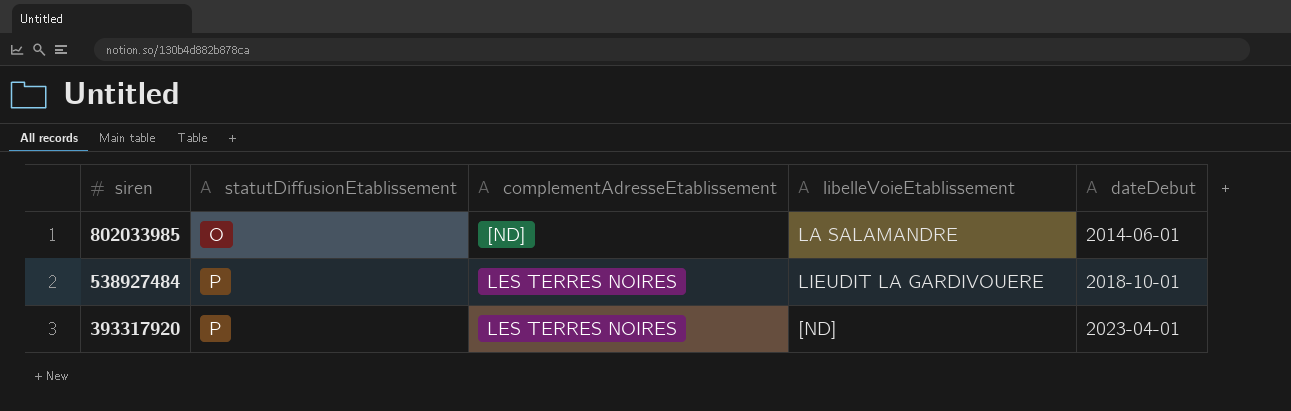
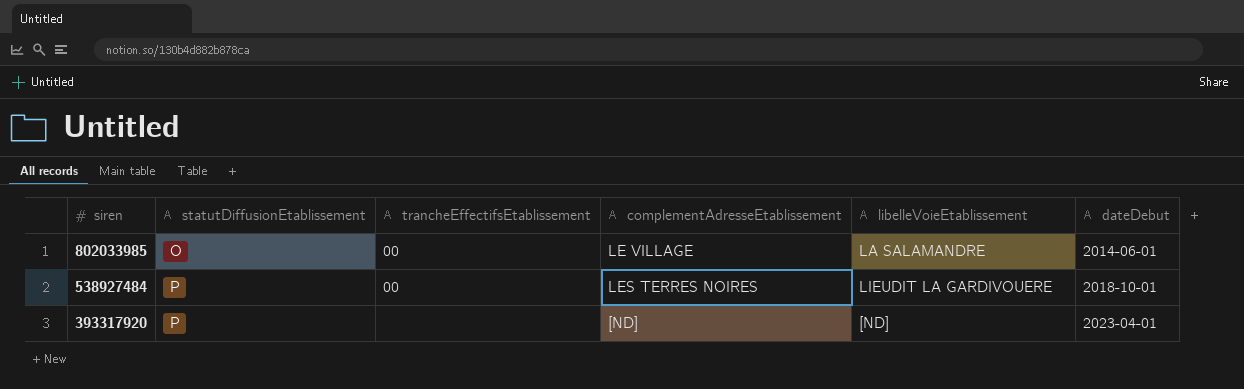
column trancheEffectifsEtablissement | position: none -> 3
802033985 | complementAdresseEtablissement: [ND] -> LE VILLAGE
393317920 | complementAdresseEtablissement: LES TERRES NOIRES -> [ND]

